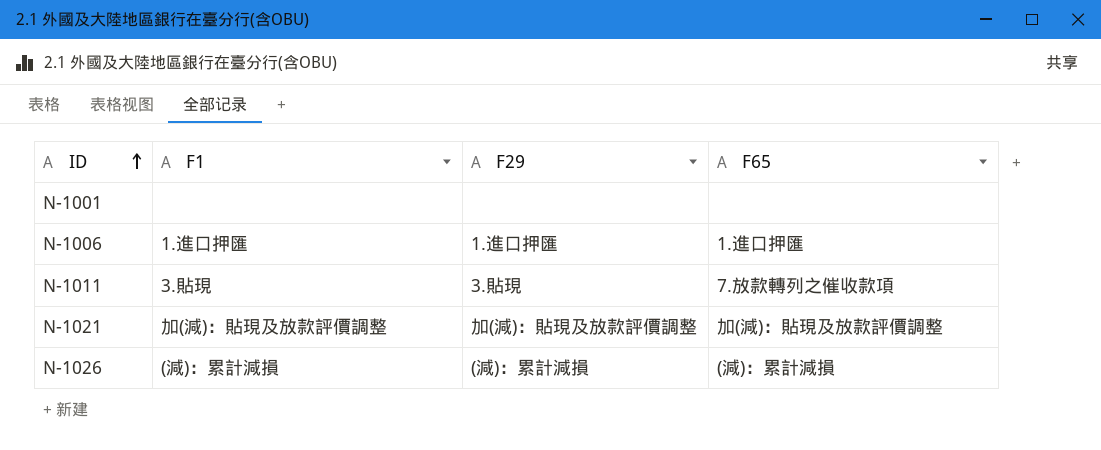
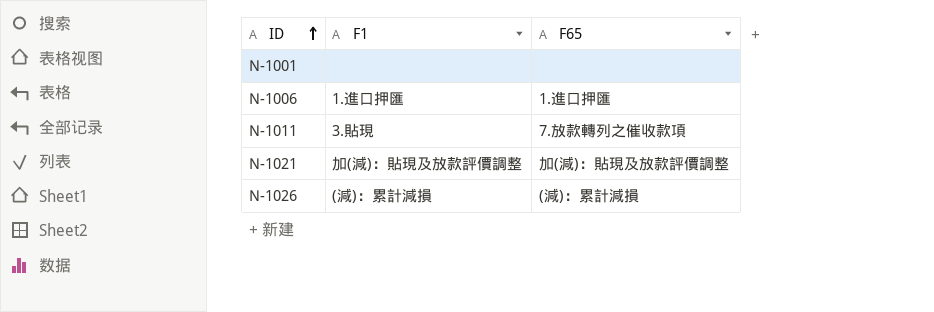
column F29 | position: 3 -> none

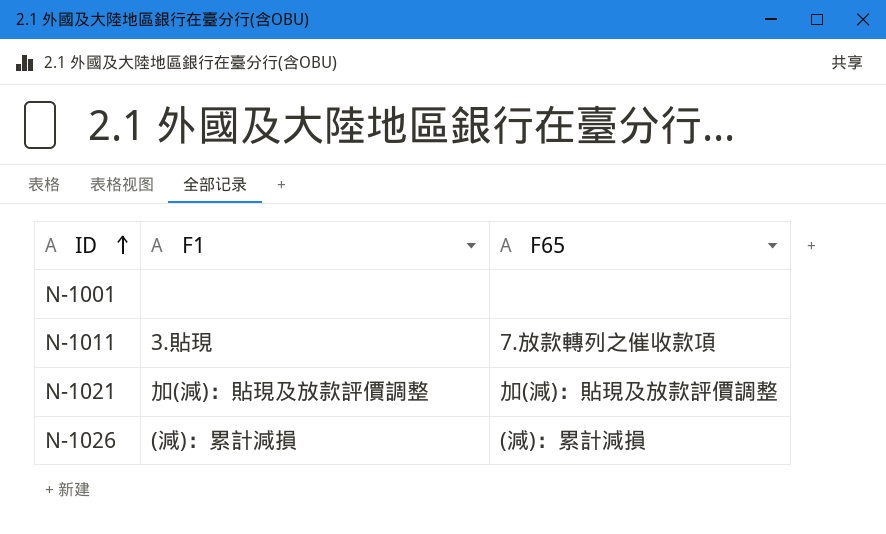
row N-1006: 1.進口押匯 | 1.進口押匯 -> none

